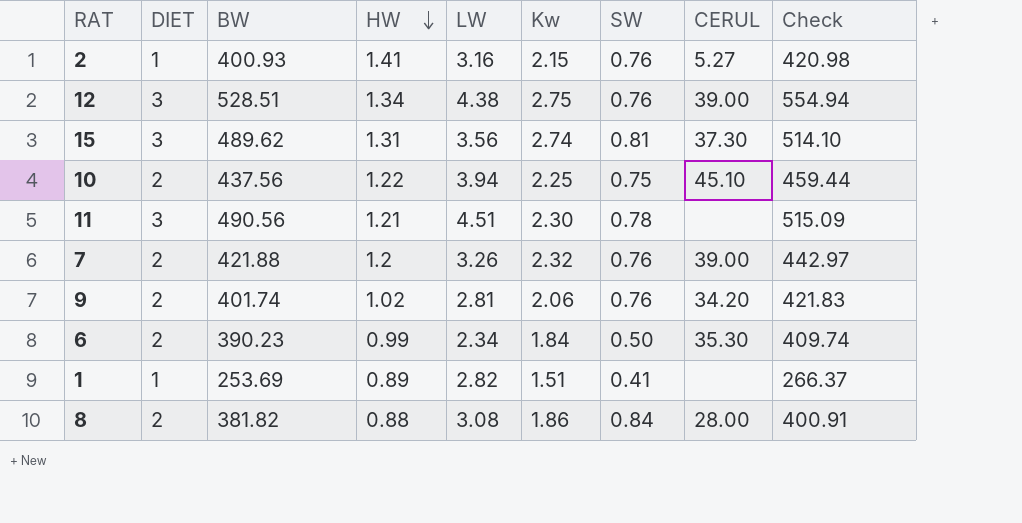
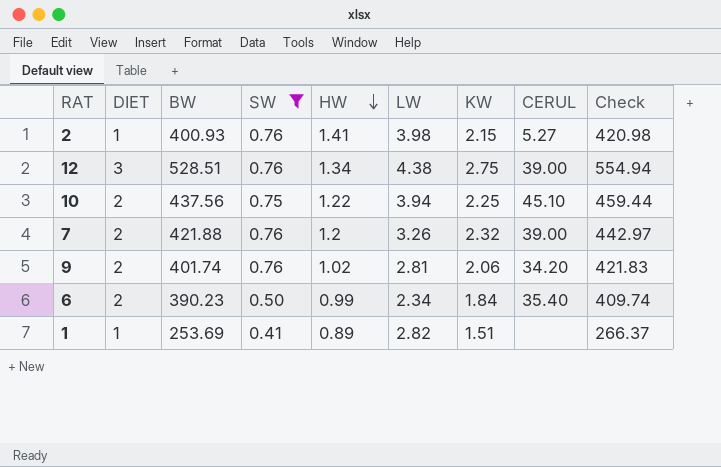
filter: none -> SW <= 0.76
column SW | position: 7 -> 4
column name: Kw -> KW
2 | LW: 3.16 -> 3.98
6 | CERUL: 35.30 -> 35.40

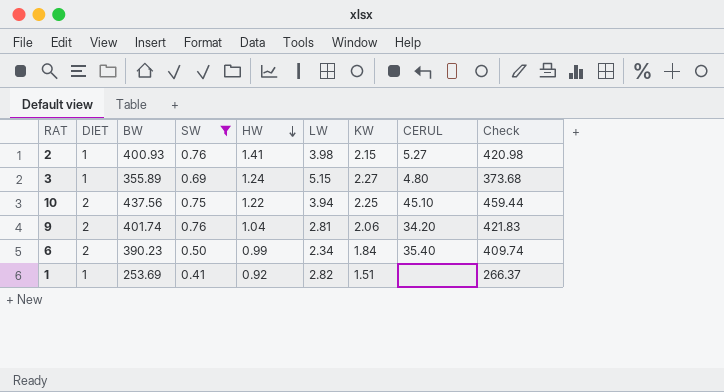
row 12: 3 | 528.51 | 0.76 | 1.34 | 4.38 | 2.75 | 39.00 | 554.94 -> none
row 7: 2 | 421.88 | 0.76 | 1.2 | 3.26 | 2.32 | 39.00 | 442.97 -> none
row 3: none -> 1 | 355.89 | 0.69 | 1.24 | 5.15 | 2.27 | 4.80 | 373.68
9 | HW: 1.02 -> 1.04
1 | HW: 0.89 -> 0.92

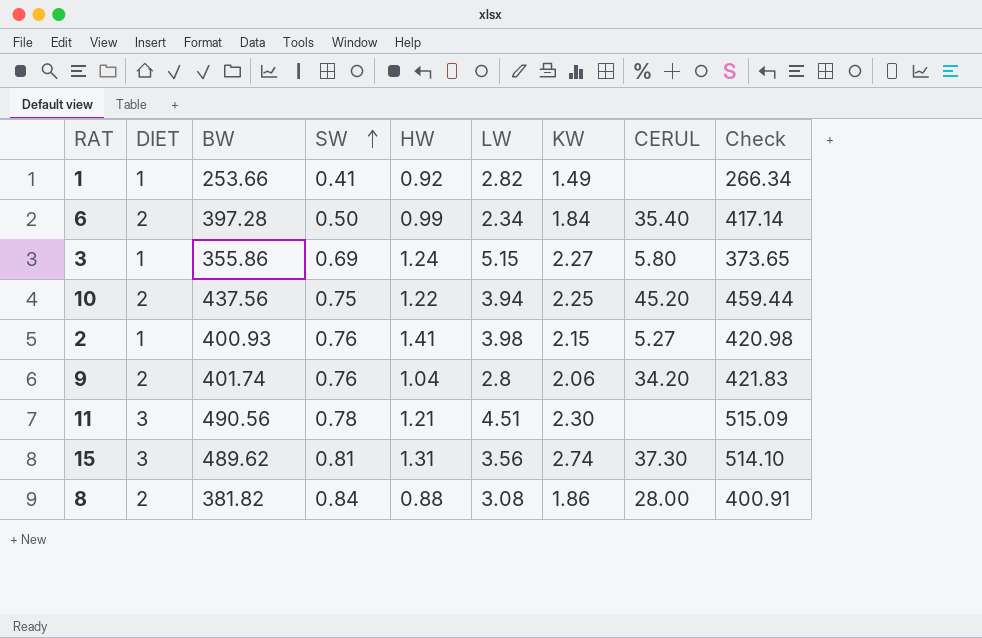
filter: SW <= 0.76 -> none
row order: HW descending -> SW ascending
1 | BW: 253.69 -> 253.66
1 | KW: 1.51 -> 1.49
1 | Check: 266.37 -> 266.34
6 | BW: 390.23 -> 397.28
6 | Check: 409.74 -> 417.14
3 | BW: 355.89 -> 355.86
3 | CERUL: 4.80 -> 5.80
3 | Check: 373.68 -> 373.65
10 | CERUL: 45.10 -> 45.20
9 | LW: 2.81 -> 2.8

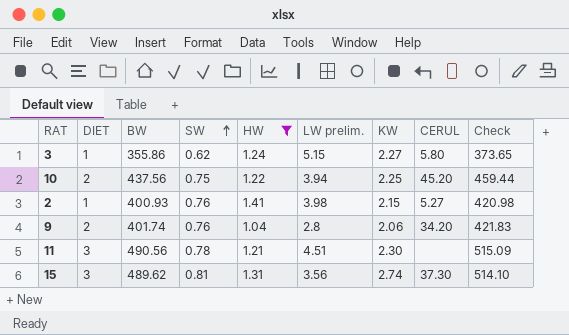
filter: none -> HW >= 1.04
column name: LW -> LW prelim.
3 | SW: 0.69 -> 0.62

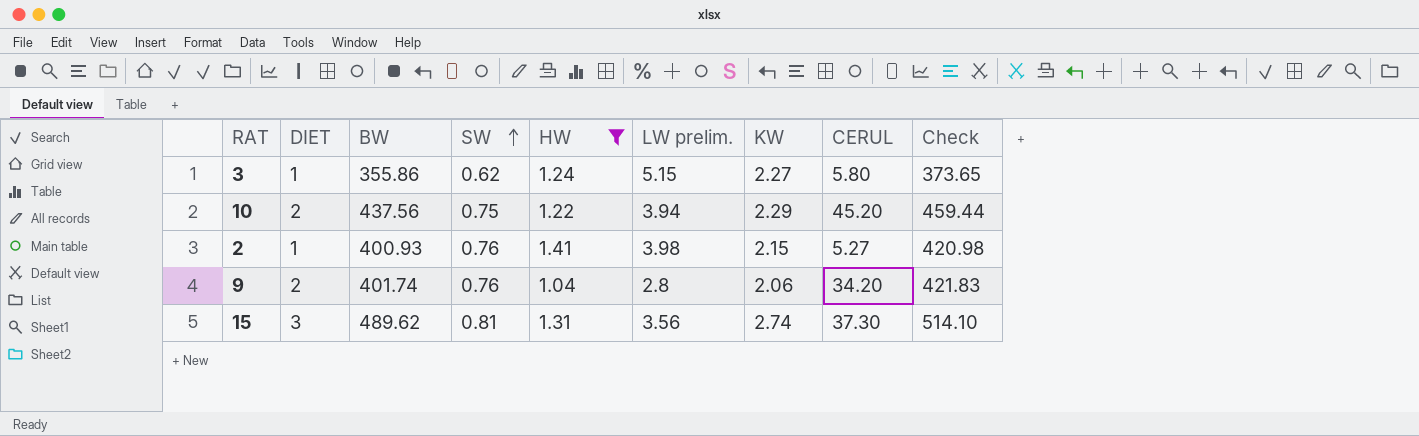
row 11: 3 | 490.56 | 0.78 | 1.21 | 4.51 | 2.30 | none | 515.09 -> none
10 | KW: 2.25 -> 2.29

